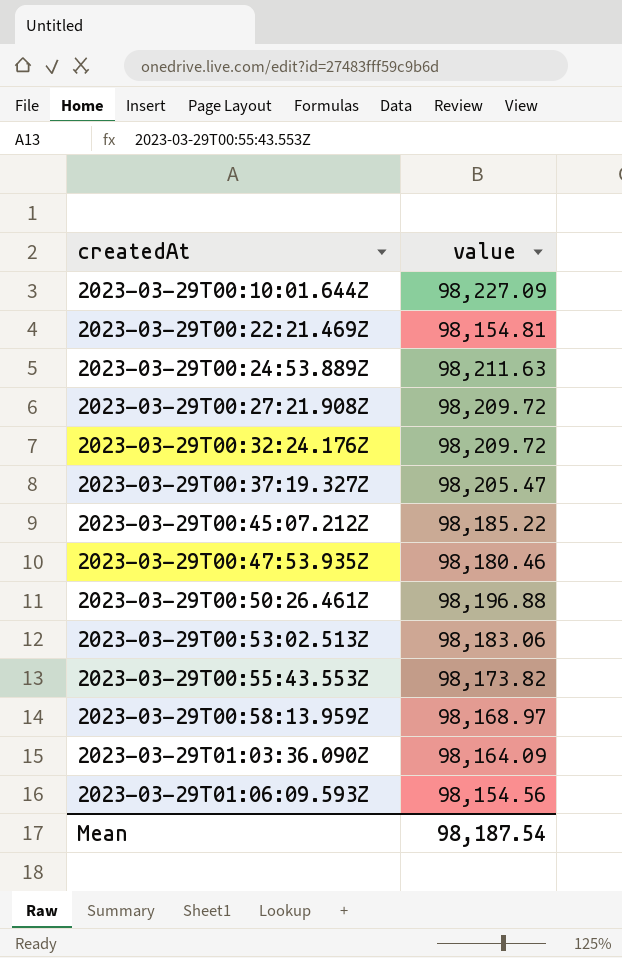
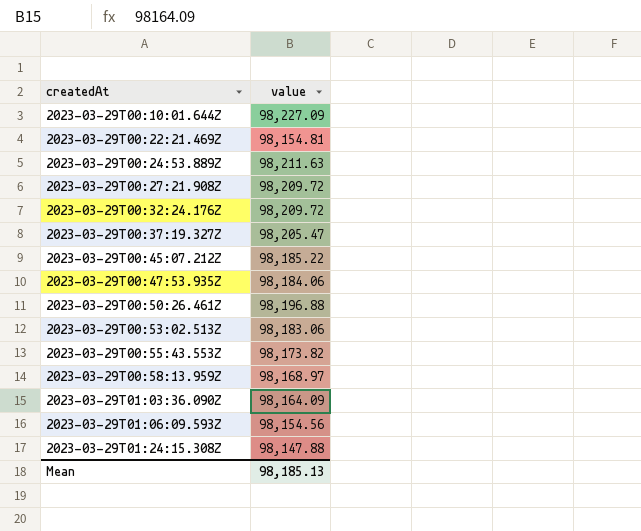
2023-03-29T00:47:53.935Z | value: 98,180.46 -> 98,184.06
row 2023-03-29T01:24:15.308Z: none -> 98,147.88
Mean | value: 98,187.54 -> 98,185.13

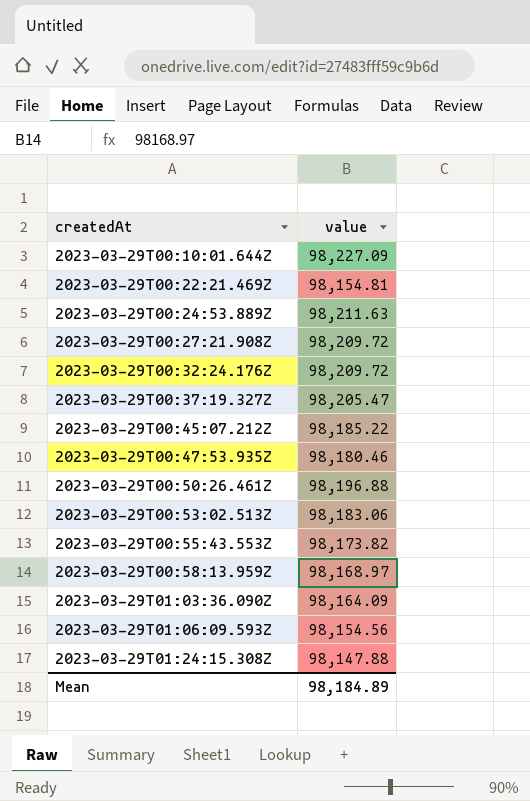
2023-03-29T00:47:53.935Z | value: 98,184.06 -> 98,180.46
Mean | value: 98,185.13 -> 98,184.89

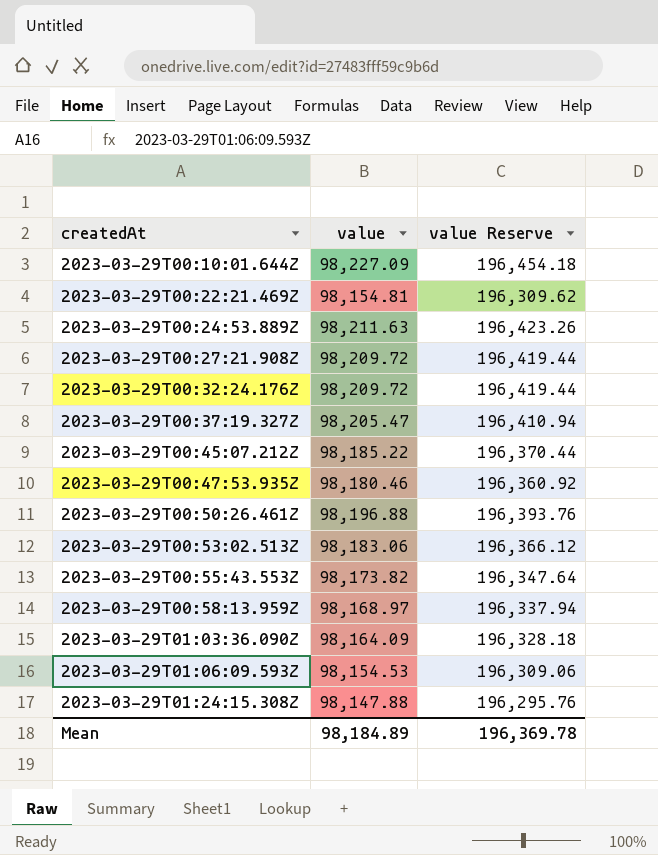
column value Reserve | formula: none -> [value] * 2
2023-03-29T01:06:09.593Z | value: 98,154.56 -> 98,154.53

